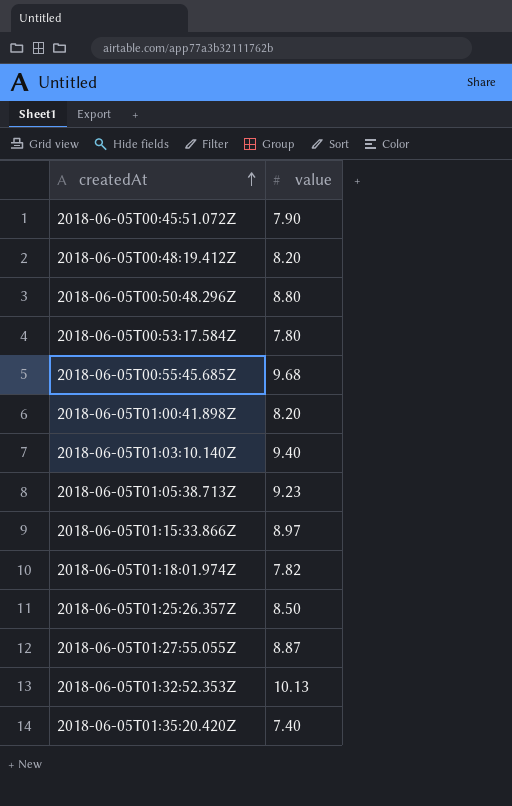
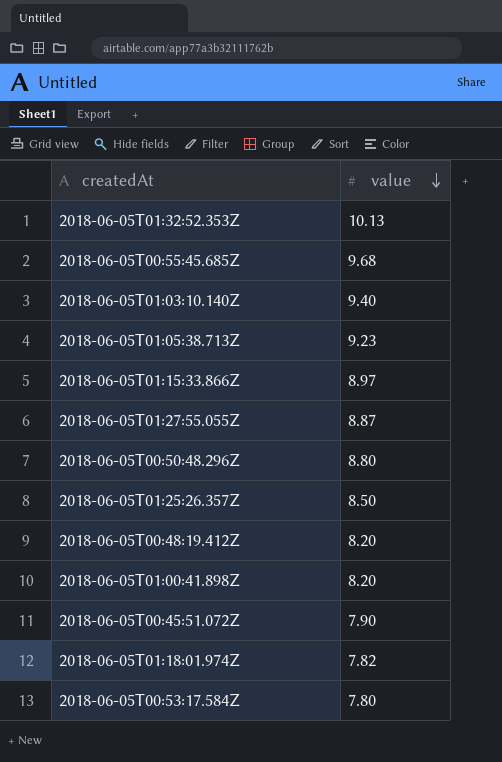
row order: createdAt ascending -> value descending
row 2018-06-05T01:35:20.420Z: 7.40 -> none

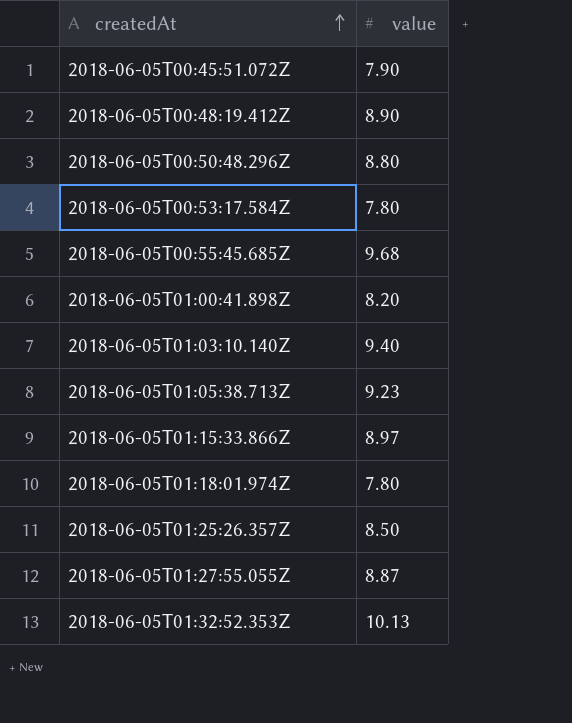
row order: value descending -> createdAt ascending
2018-06-05T00:48:19.412Z | value: 8.20 -> 8.90
2018-06-05T01:18:01.974Z | value: 7.82 -> 7.80

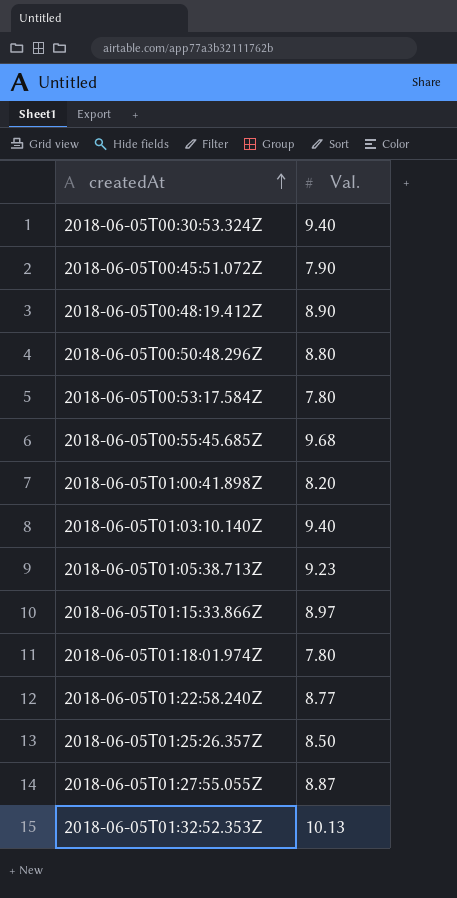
column name: value -> Val.
row 2018-06-05T00:30:53.324Z: none -> 9.40
row 2018-06-05T01:22:58.240Z: none -> 8.77

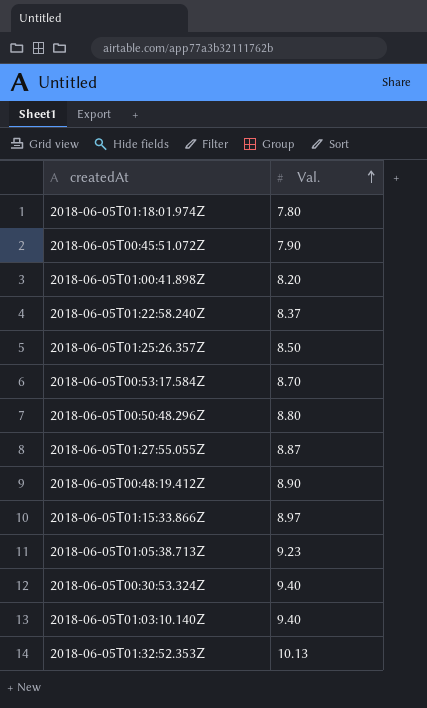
row order: createdAt ascending -> Val. ascending
row 2018-06-05T00:55:45.685Z: 9.68 -> none
2018-06-05T01:22:58.240Z | Val.: 8.77 -> 8.37
2018-06-05T00:53:17.584Z | Val.: 7.80 -> 8.70

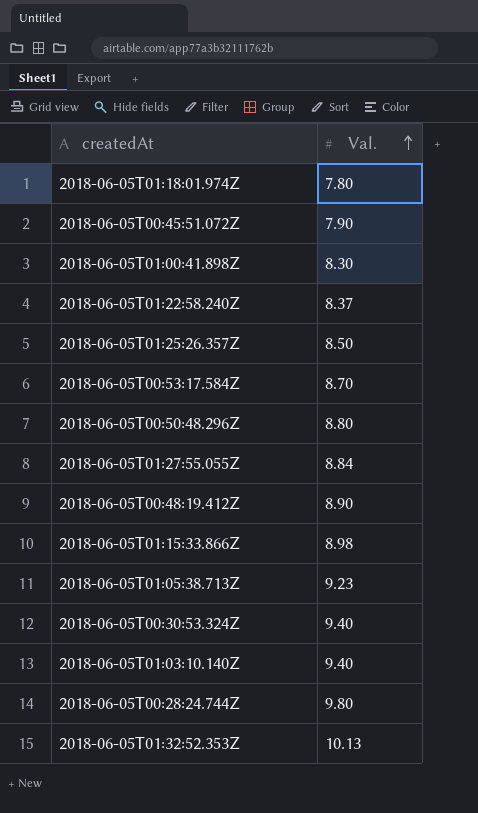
2018-06-05T01:00:41.898Z | Val.: 8.20 -> 8.30
2018-06-05T01:27:55.055Z | Val.: 8.87 -> 8.84
2018-06-05T01:15:33.866Z | Val.: 8.97 -> 8.98
row 2018-06-05T00:28:24.744Z: none -> 9.80

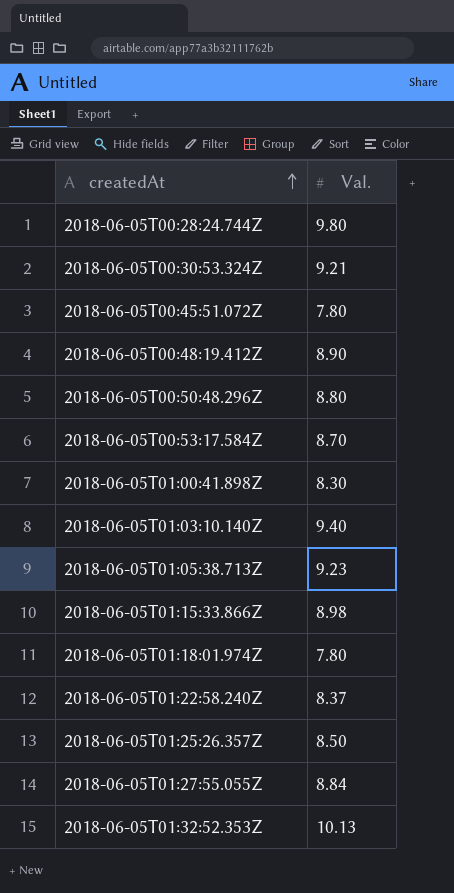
row order: Val. ascending -> createdAt ascending
2018-06-05T00:30:53.324Z | Val.: 9.40 -> 9.21
2018-06-05T00:45:51.072Z | Val.: 7.90 -> 7.80

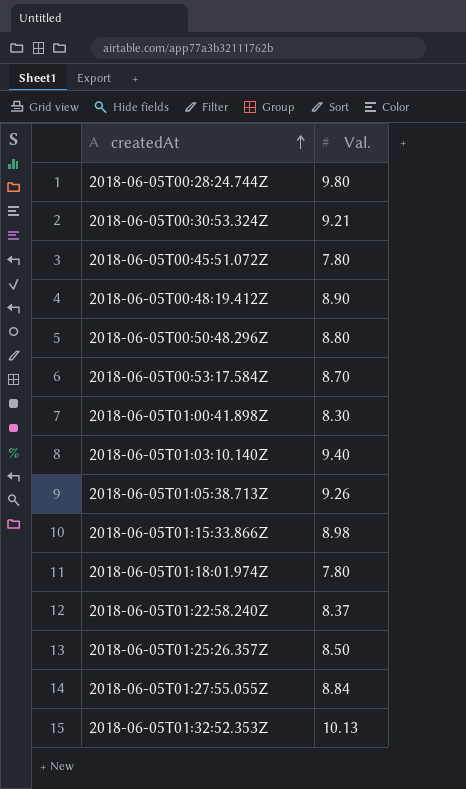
2018-06-05T01:05:38.713Z | Val.: 9.23 -> 9.26

